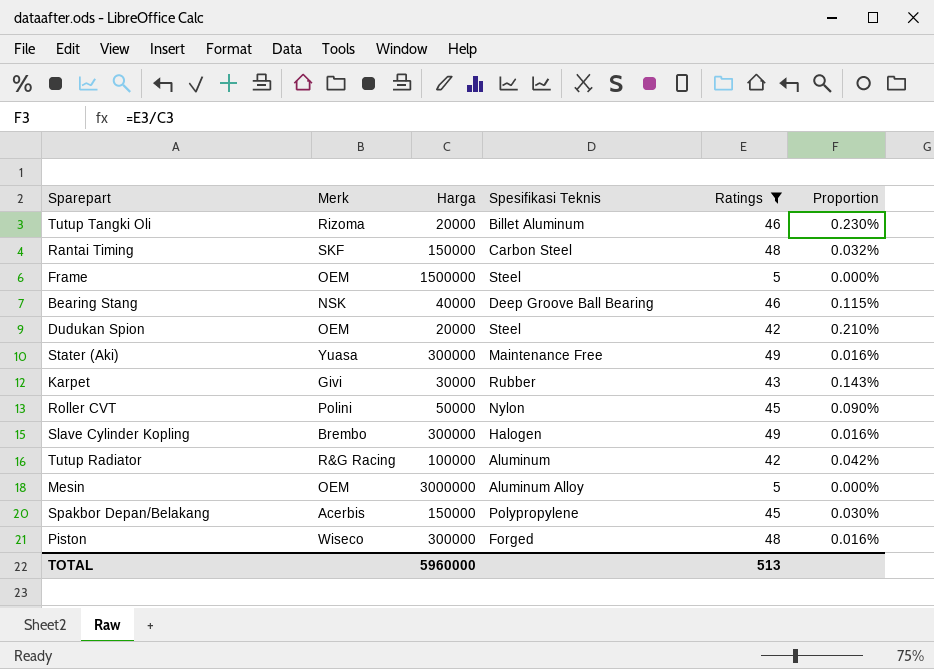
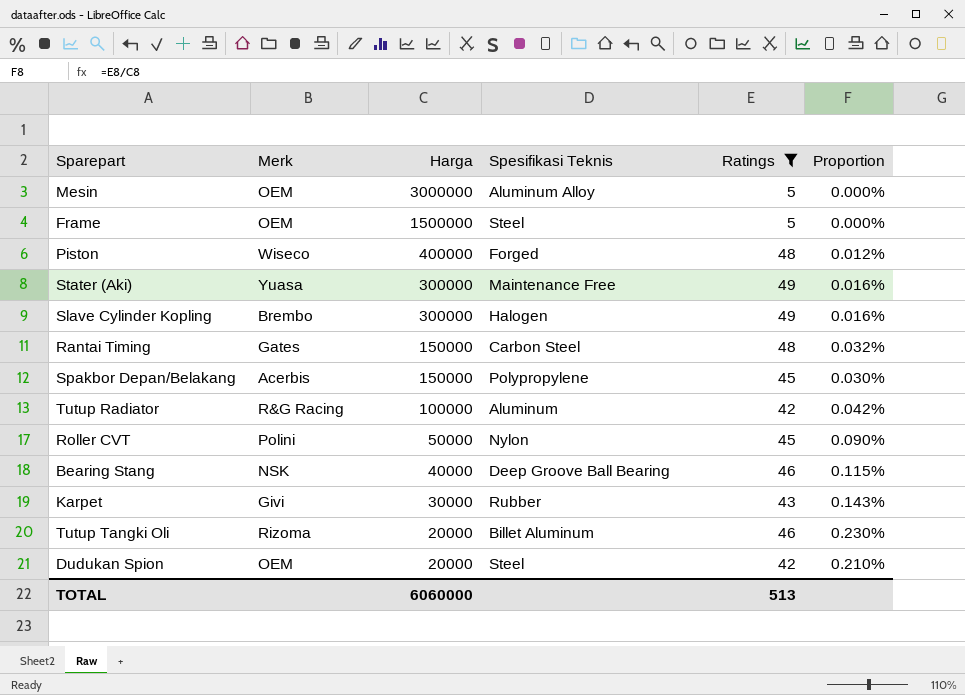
row order: none -> Harga descending
Piston | Harga: 300000 -> 400000
Piston | Proportion: 0.016% -> 0.012%
Rantai Timing | Merk: SKF -> Gates
TOTAL | Harga: 5960000 -> 6060000

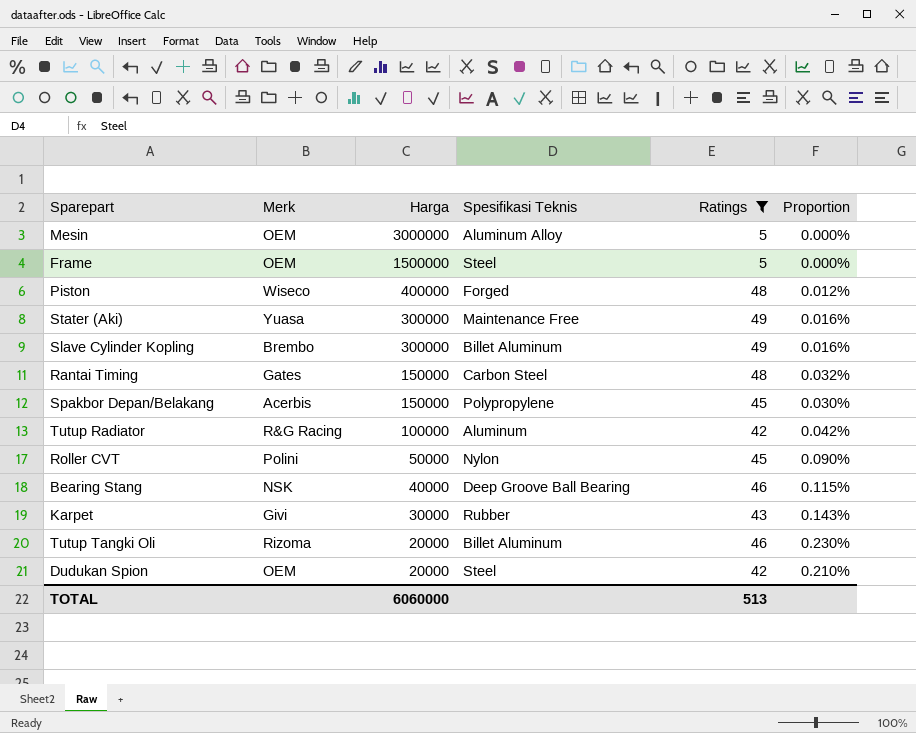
Slave Cylinder Kopling | Spesifikasi Teknis: Halogen -> Billet Aluminum

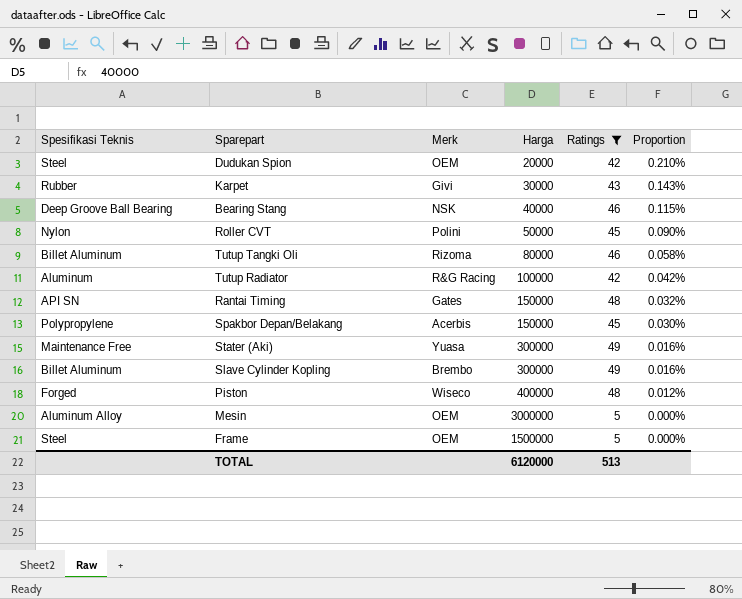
row order: Harga descending -> Proportion descending
column Spesifikasi Teknis | position: 4 -> 1
Tutup Tangki Oli | Harga: 20000 -> 80000
Tutup Tangki Oli | Proportion: 0.230% -> 0.058%
Rantai Timing | Spesifikasi Teknis: Carbon Steel -> API SN
TOTAL | Harga: 6060000 -> 6120000

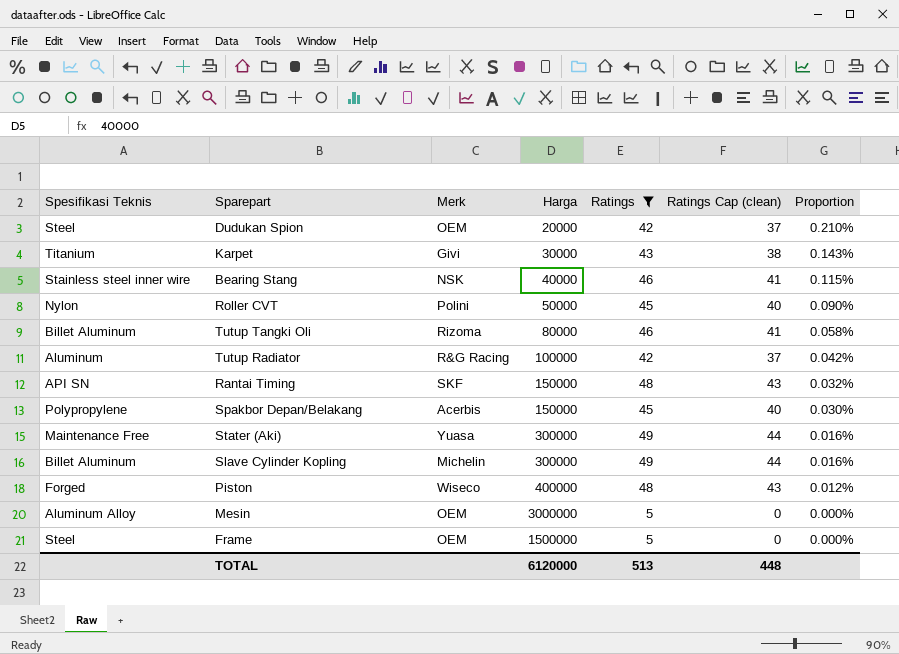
column Ratings Cap (clean) | formula: none -> [Ratings] - 5
Karpet | Spesifikasi Teknis: Rubber -> Titanium
Bearing Stang | Spesifikasi Teknis: Deep Groove Ball Bearing -> Stainless steel inner wire
Rantai Timing | Merk: Gates -> SKF
Slave Cylinder Kopling | Merk: Brembo -> Michelin

